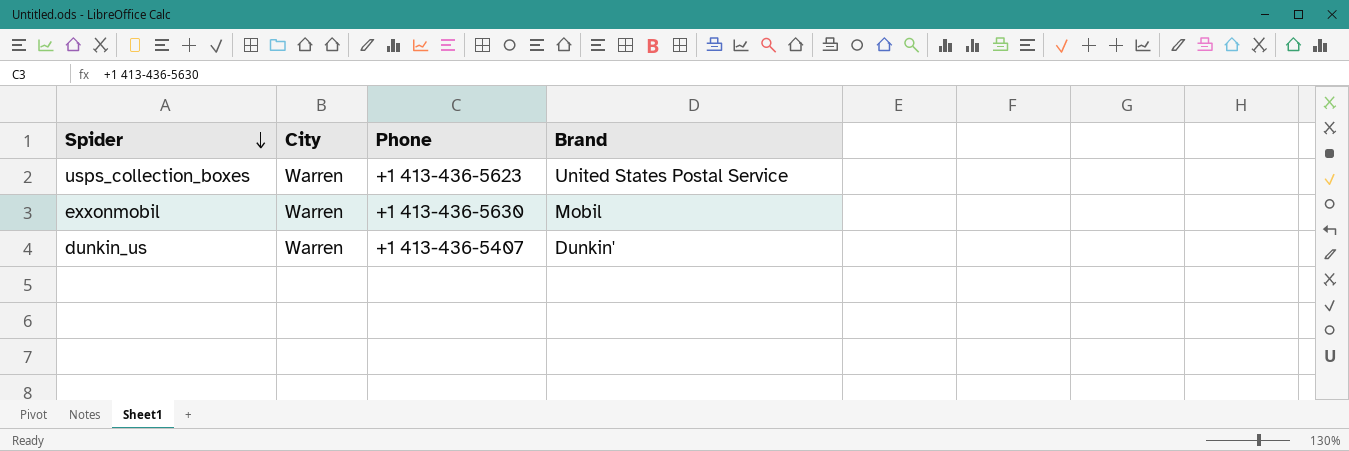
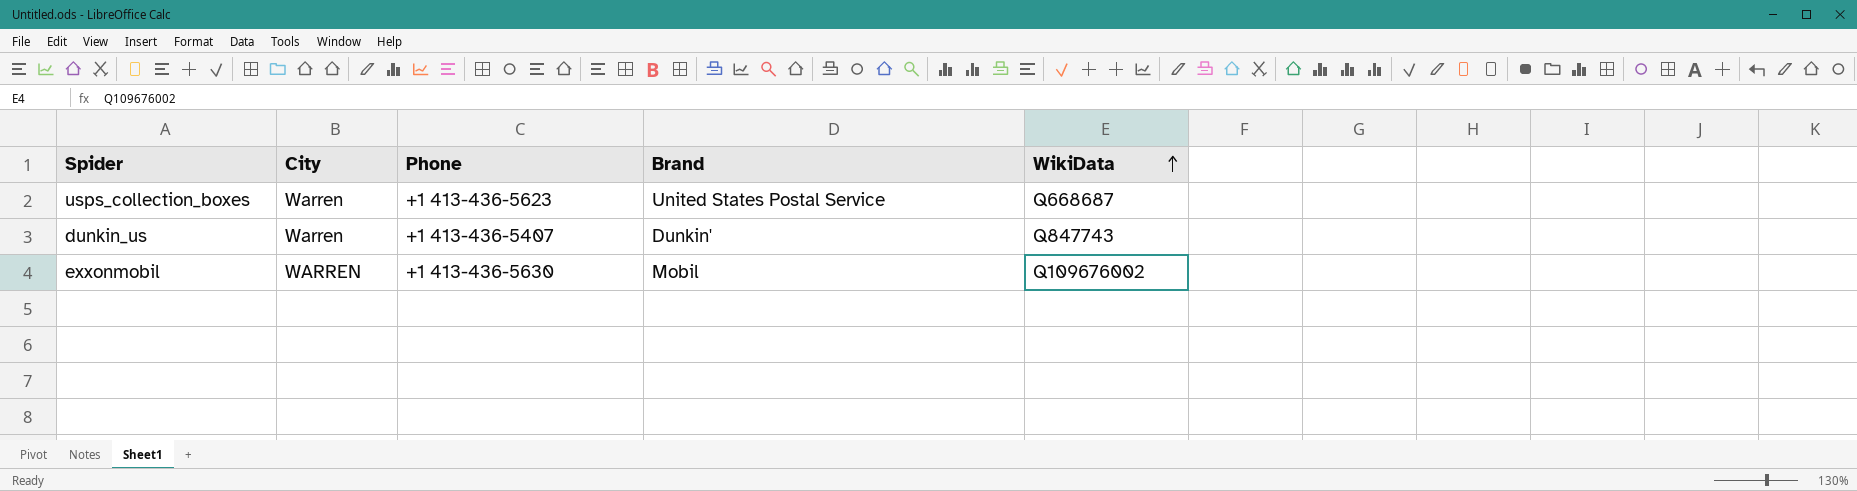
row order: Spider descending -> WikiData ascending
column WikiData | position: none -> 5
exxonmobil | City: Warren -> WARREN

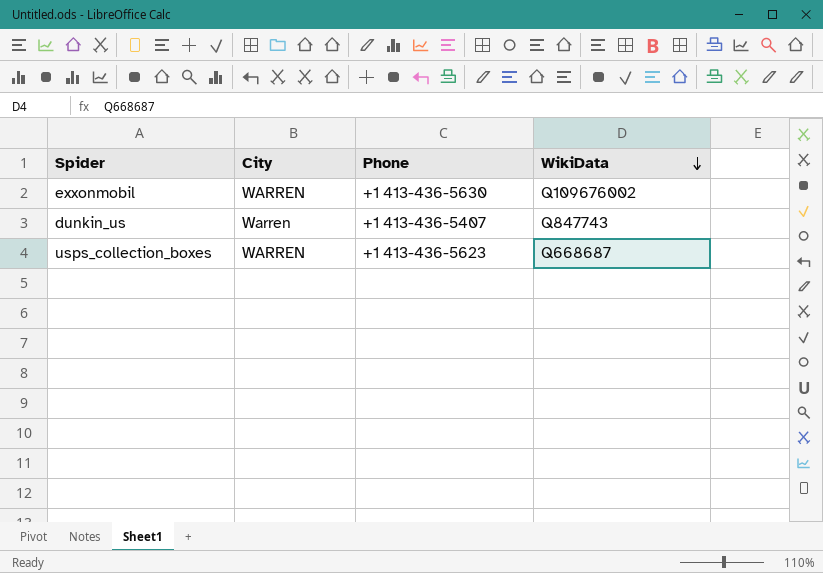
row order: WikiData ascending -> WikiData descending
column Brand | position: 4 -> none
usps_collection_boxes | City: Warren -> WARREN

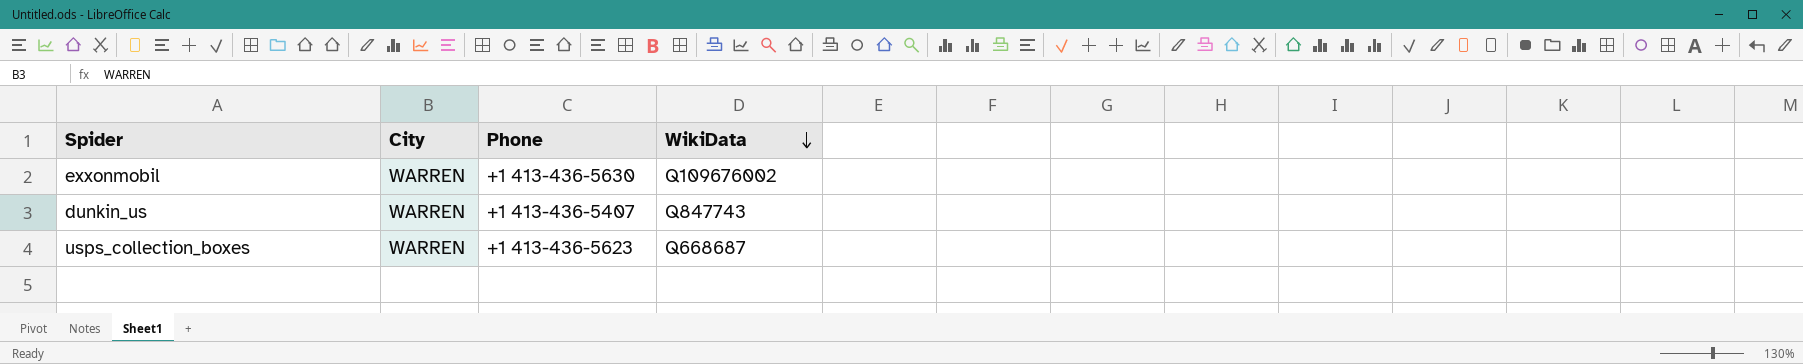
dunkin_us | City: Warren -> WARREN

